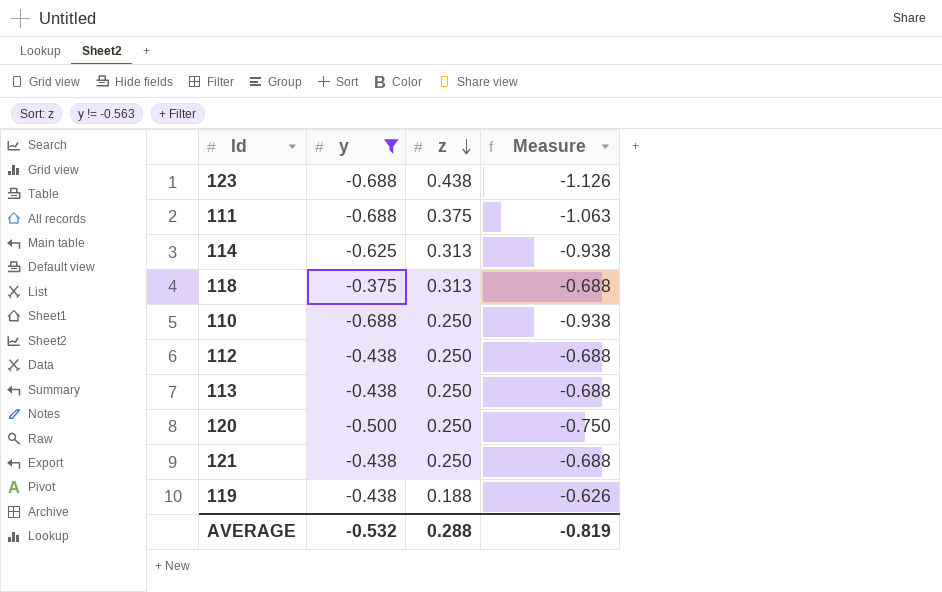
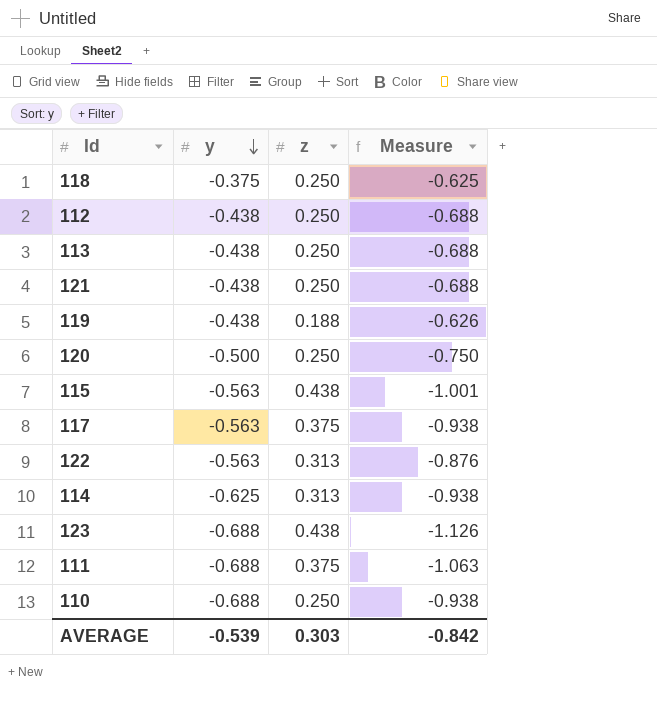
filter: y != -0.563 -> none
row order: z descending -> y descending
118 | z: 0.313 -> 0.250
118 | Measure: -0.688 -> -0.625
AVERAGE | y: -0.532 -> -0.539
AVERAGE | z: 0.288 -> 0.303
AVERAGE | Measure: -0.819 -> -0.842

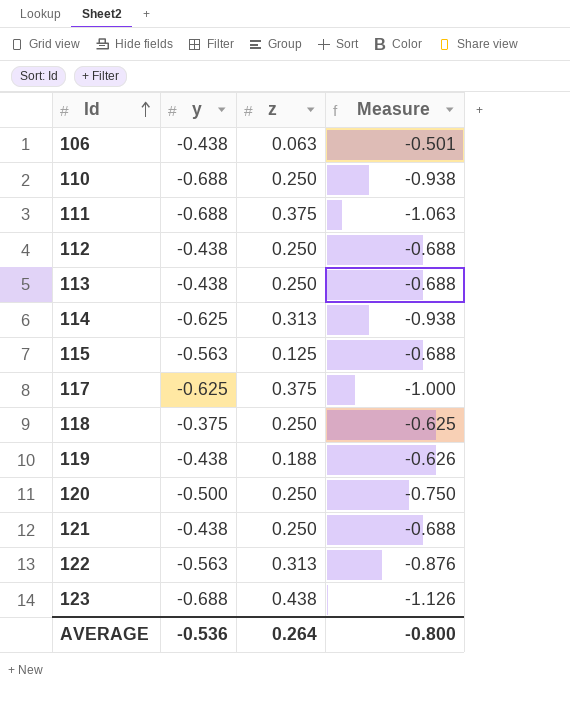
row order: y descending -> Id ascending
row 106: none -> -0.438 | 0.063 | -0.501
115 | z: 0.438 -> 0.125
115 | Measure: -1.001 -> -0.688
117 | y: -0.563 -> -0.625
117 | Measure: -0.938 -> -1.000
AVERAGE | y: -0.539 -> -0.536
AVERAGE | z: 0.303 -> 0.264
AVERAGE | Measure: -0.842 -> -0.800

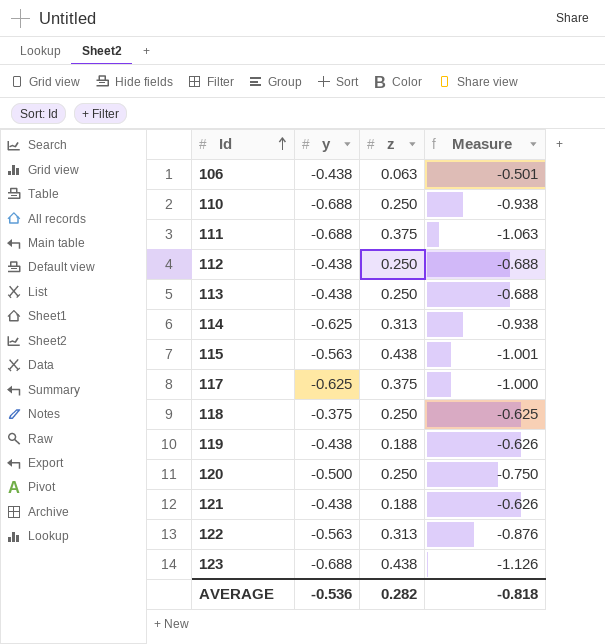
115 | z: 0.125 -> 0.438
115 | Measure: -0.688 -> -1.001
121 | z: 0.250 -> 0.188
121 | Measure: -0.688 -> -0.626
AVERAGE | z: 0.264 -> 0.282
AVERAGE | Measure: -0.800 -> -0.818

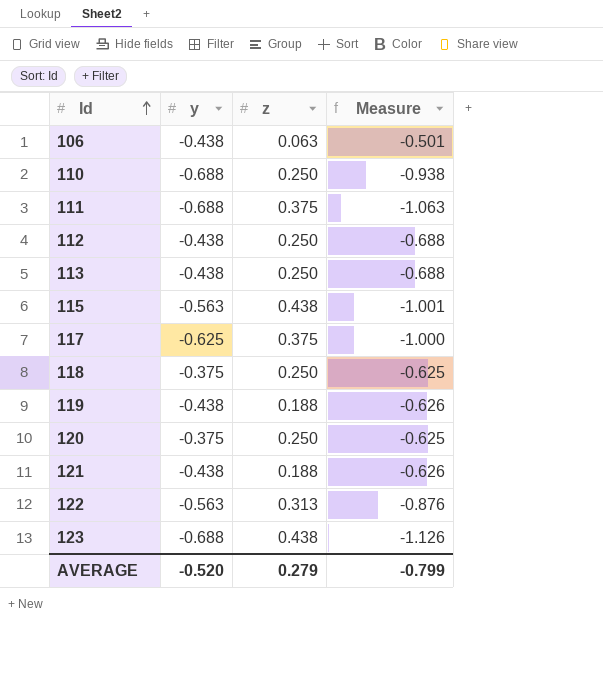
row 114: -0.625 | 0.313 | -0.938 -> none
120 | y: -0.500 -> -0.375
120 | Measure: -0.750 -> -0.625
AVERAGE | y: -0.536 -> -0.520
AVERAGE | z: 0.282 -> 0.279
AVERAGE | Measure: -0.818 -> -0.799

